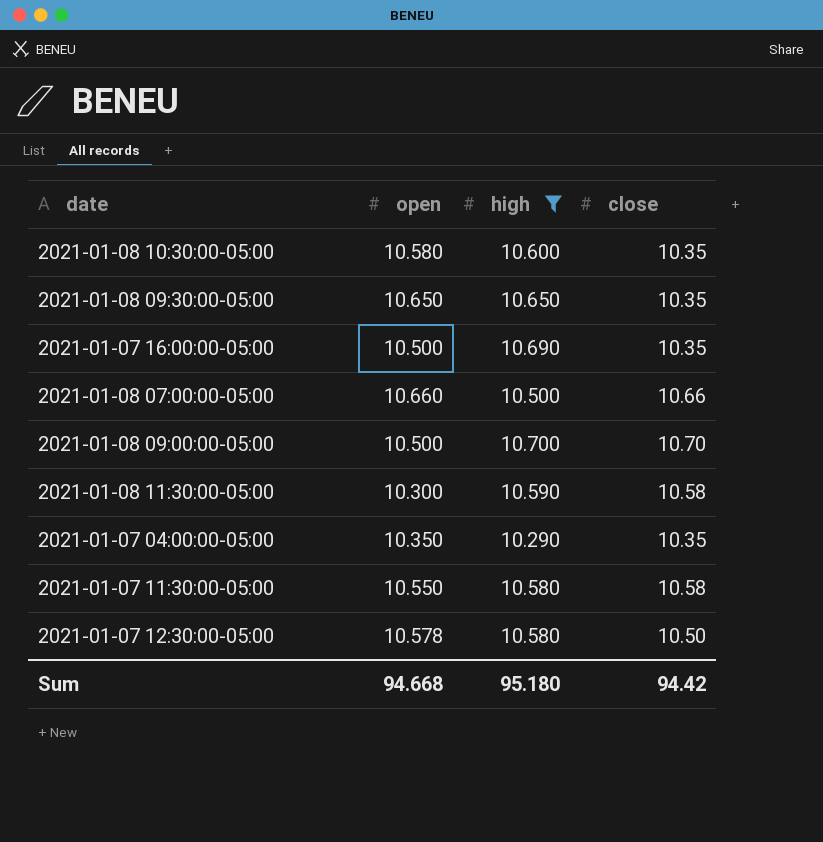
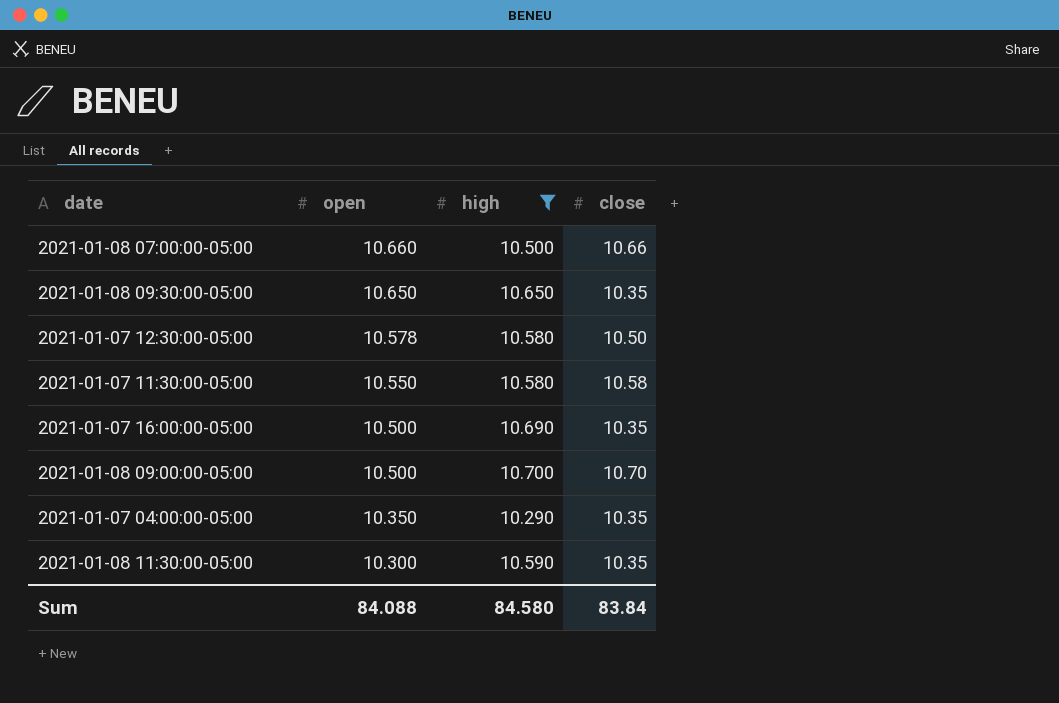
row order: none -> open descending
row 2021-01-08 10:30:00-05:00: 10.580 | 10.600 | 10.35 -> none
2021-01-08 11:30:00-05:00 | close: 10.58 -> 10.35
Sum | open: 94.668 -> 84.088
Sum | high: 95.180 -> 84.580
Sum | close: 94.42 -> 83.84

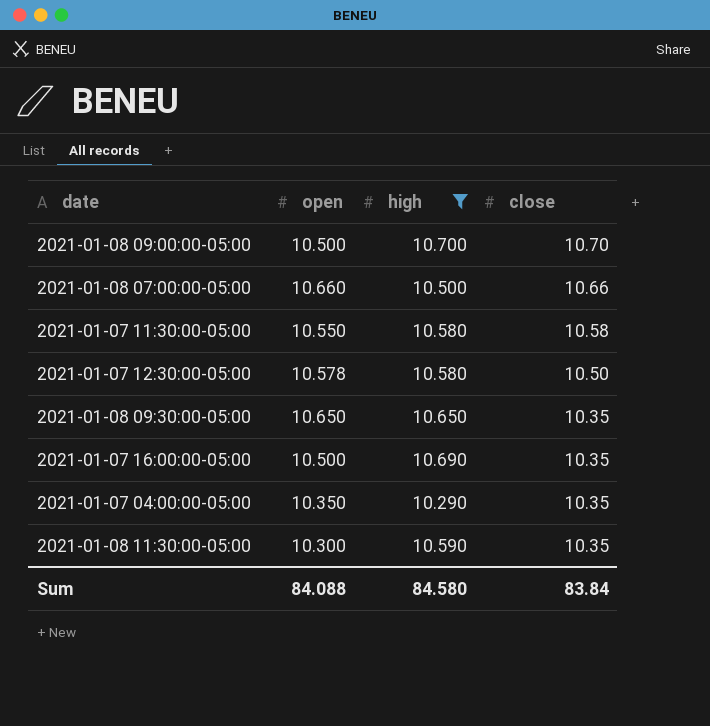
row order: open descending -> close descending

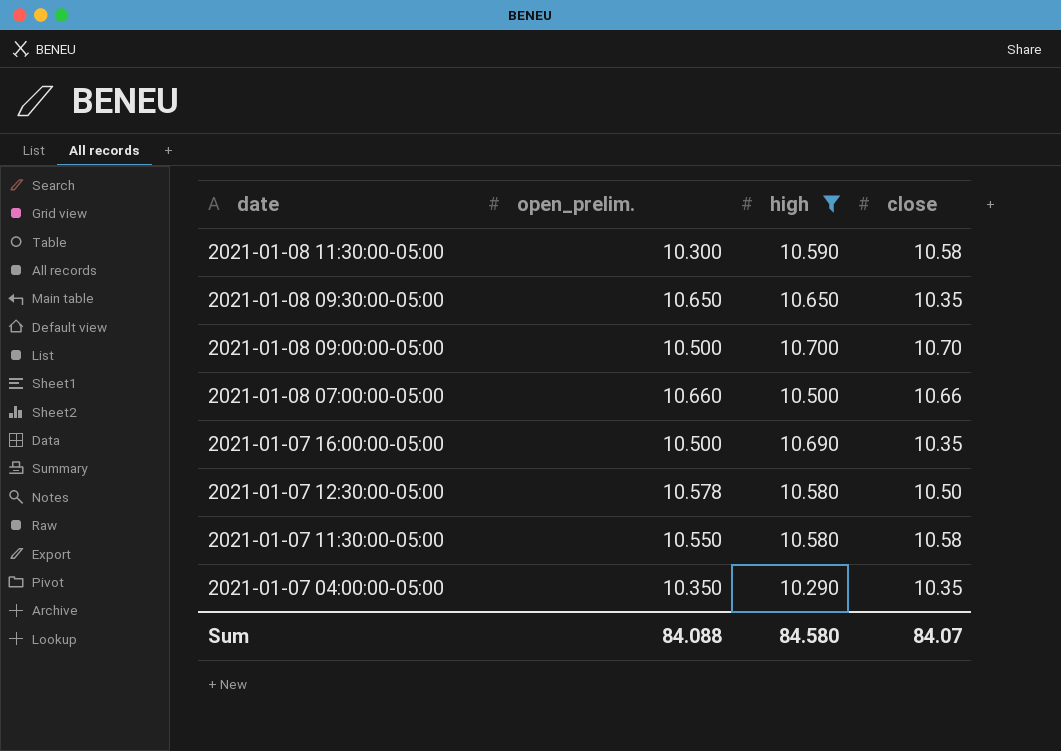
row order: close descending -> date descending
column name: open -> open_prelim.
2021-01-08 11:30:00-05:00 | close: 10.35 -> 10.58
Sum | close: 83.84 -> 84.07

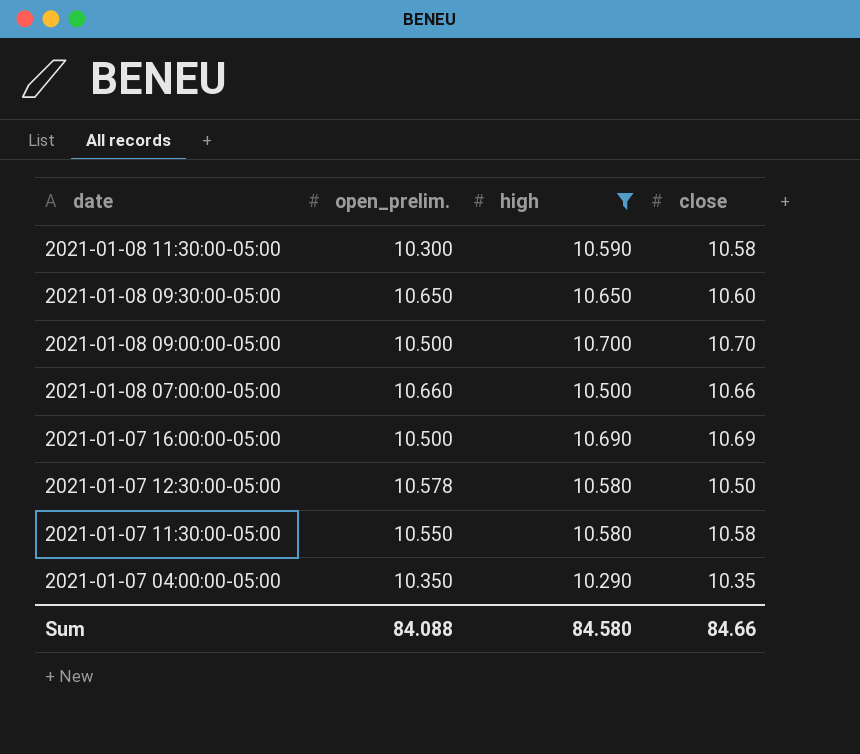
2021-01-08 09:30:00-05:00 | close: 10.35 -> 10.60
2021-01-07 16:00:00-05:00 | close: 10.35 -> 10.69
Sum | close: 84.07 -> 84.66

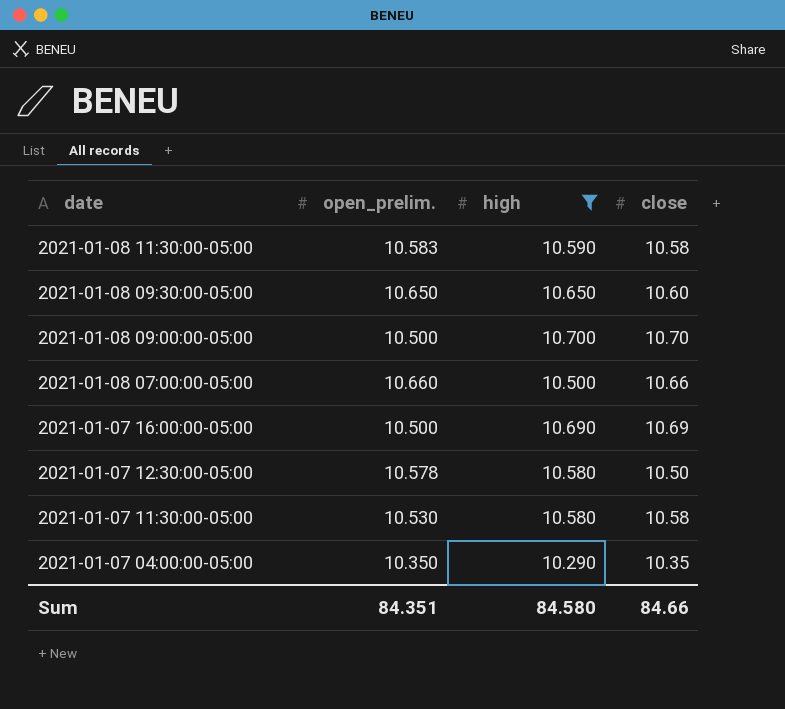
2021-01-08 11:30:00-05:00 | open_prelim.: 10.300 -> 10.583
2021-01-07 11:30:00-05:00 | open_prelim.: 10.550 -> 10.530
Sum | open_prelim.: 84.088 -> 84.351

